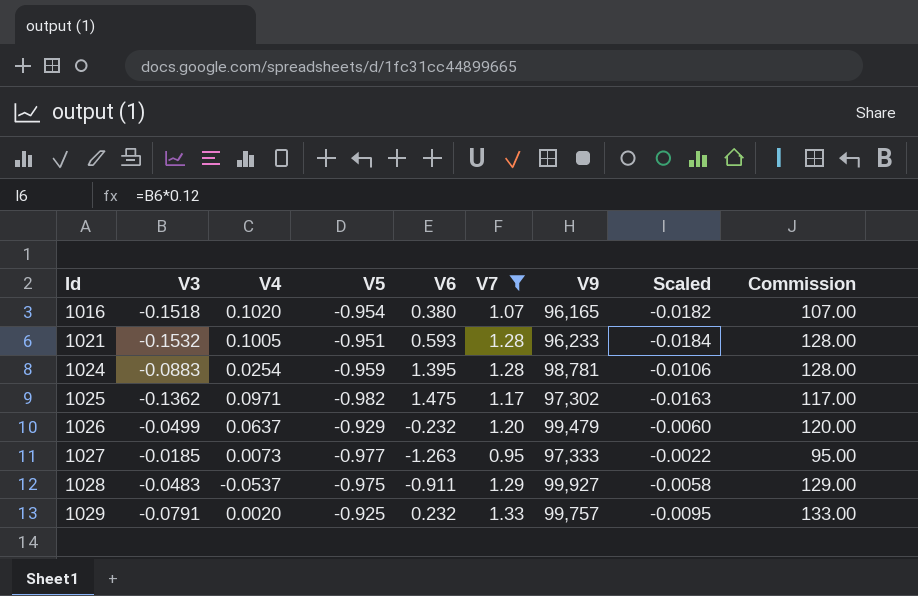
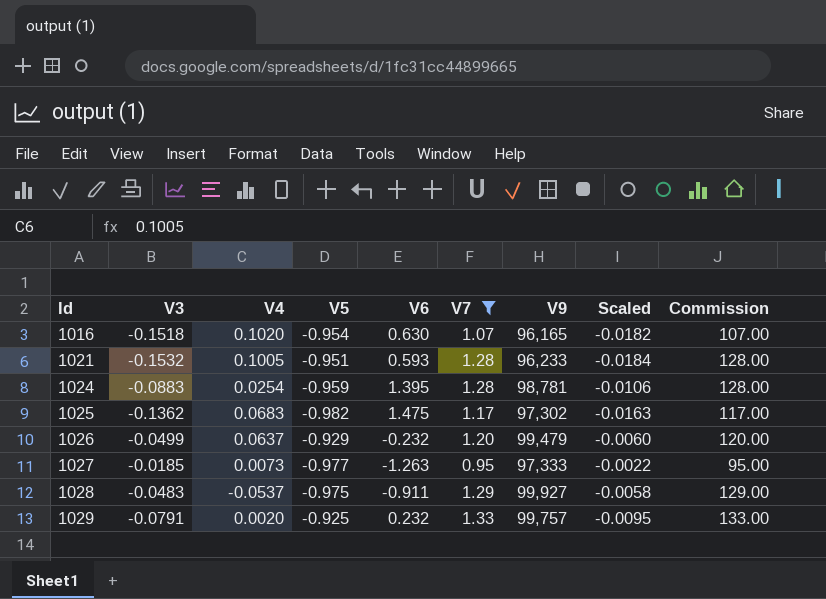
1016 | V6: 0.380 -> 0.630
1025 | V4: 0.0971 -> 0.0683

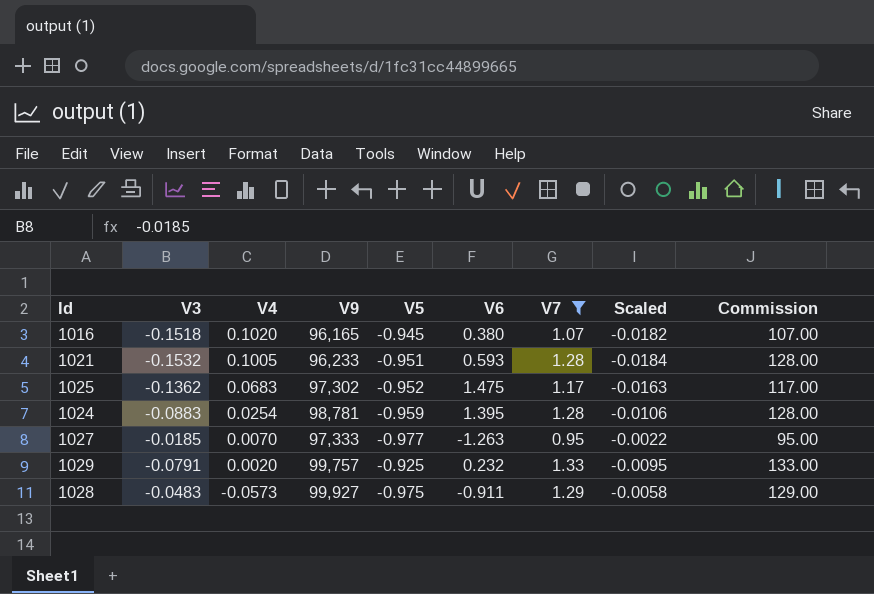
row order: Id ascending -> V4 descending
column V9 | position: 7 -> 4
row 1026: -0.0499 | 0.0637 | -0.929 | -0.232 | 1.20 | 99,479 | -0.0060 | 120.00 -> none
1016 | V5: -0.954 -> -0.945
1016 | V6: 0.630 -> 0.380
1025 | V5: -0.982 -> -0.952
1027 | V4: 0.0073 -> 0.0070
1028 | V4: -0.0537 -> -0.0573

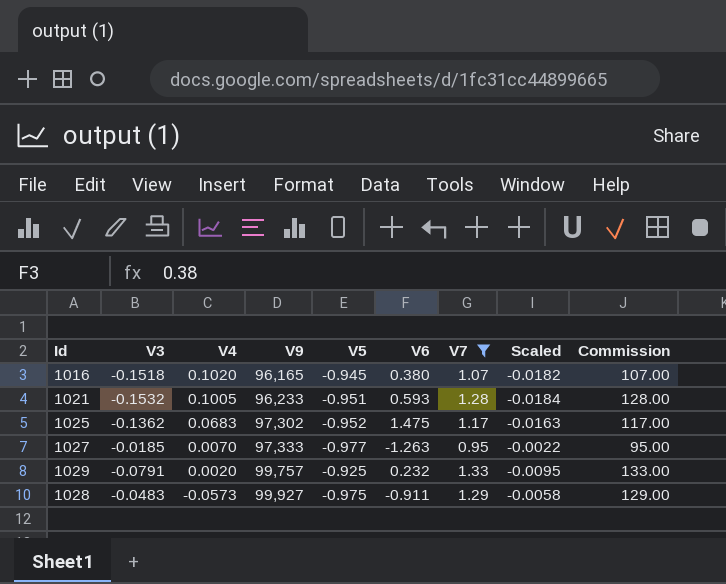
row 1024: -0.0883 | 0.0254 | 98,781 | -0.959 | 1.395 | 1.28 | -0.0106 | 128.00 -> none

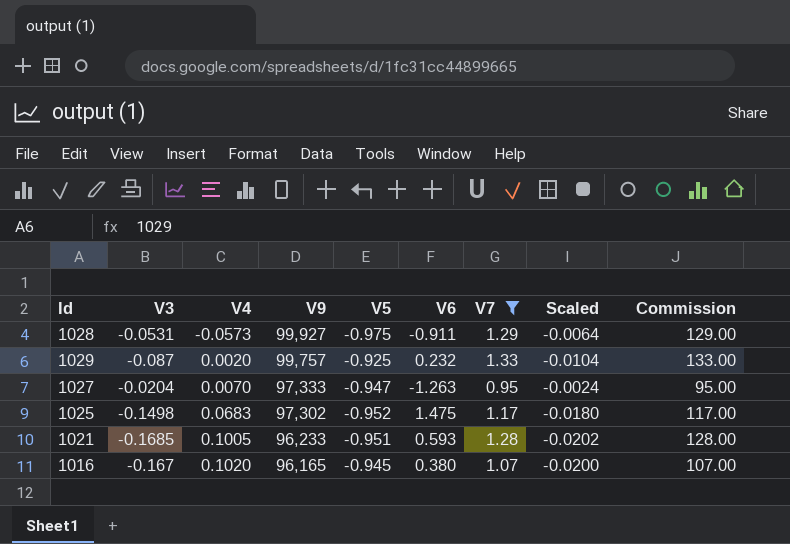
row order: V4 descending -> V4 ascending
1028 | V3: -0.0483 -> -0.0531
1028 | Scaled: -0.0058 -> -0.0064
1029 | V3: -0.0791 -> -0.087
1029 | Scaled: -0.0095 -> -0.0104
1027 | V3: -0.0185 -> -0.0204
1027 | V5: -0.977 -> -0.947
1027 | Scaled: -0.0022 -> -0.0024
1025 | V3: -0.1362 -> -0.1498
1025 | Scaled: -0.0163 -> -0.0180
1021 | V3: -0.1532 -> -0.1685
1021 | Scaled: -0.0184 -> -0.0202
1016 | V3: -0.1518 -> -0.167
1016 | Scaled: -0.0182 -> -0.0200

